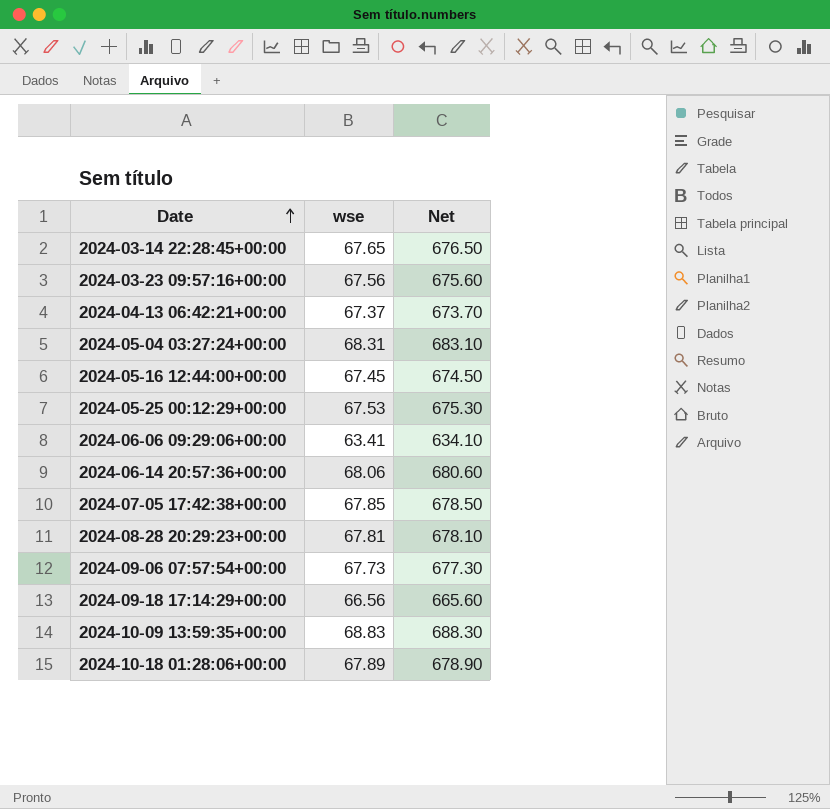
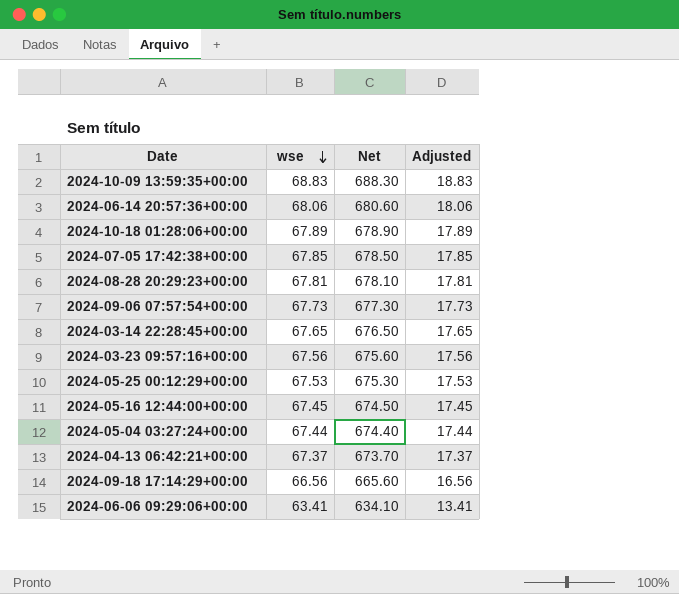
row order: Date ascending -> wse descending
column Adjusted | formula: none -> [wse] - 50
2024-05-04 03:27:24+00:00 | wse: 68.31 -> 67.44
2024-05-04 03:27:24+00:00 | Net: 683.10 -> 674.40

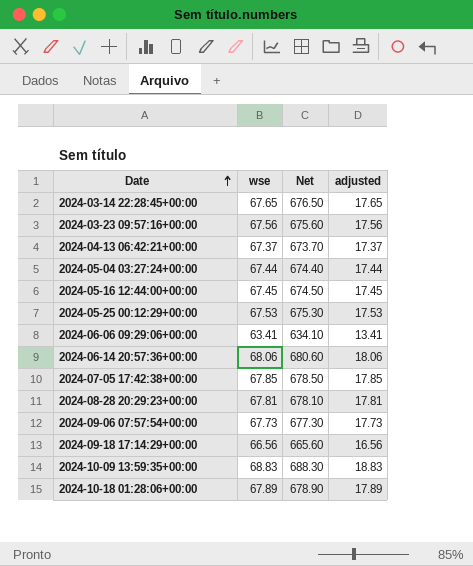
row order: wse descending -> Date ascending
column name: Adjusted -> adjusted

